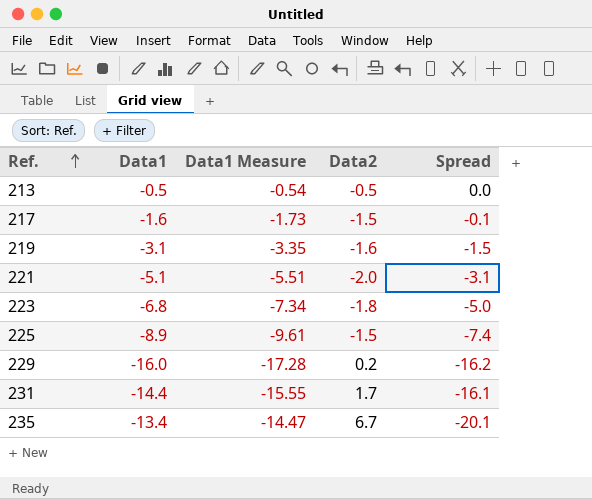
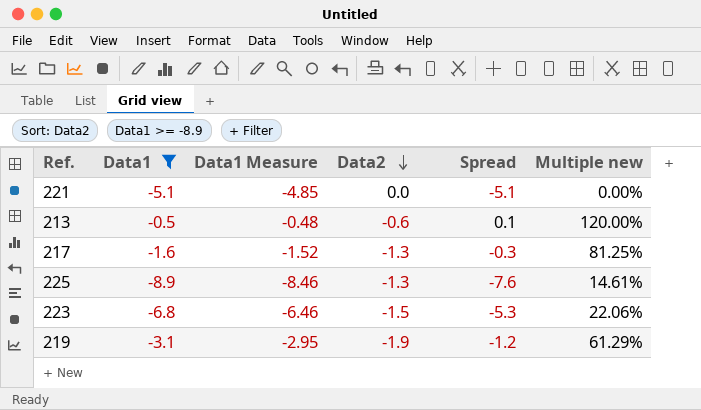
filter: none -> Data1 >= -8.9
row order: Ref. ascending -> Data2 descending
column Data1 Measure | formula: [Data1] * 1.08 -> [Data1] * 0.95
column Multiple new | formula: none -> [Data2] / [Data1]
221 | Data2: -2.0 -> 0.0
221 | Spread: -3.1 -> -5.1
213 | Data2: -0.5 -> -0.6
213 | Spread: 0.0 -> 0.1
217 | Data2: -1.5 -> -1.3
217 | Spread: -0.1 -> -0.3
225 | Data2: -1.5 -> -1.3
225 | Spread: -7.4 -> -7.6
223 | Data2: -1.8 -> -1.5
223 | Spread: -5.0 -> -5.3
219 | Data2: -1.6 -> -1.9
219 | Spread: -1.5 -> -1.2

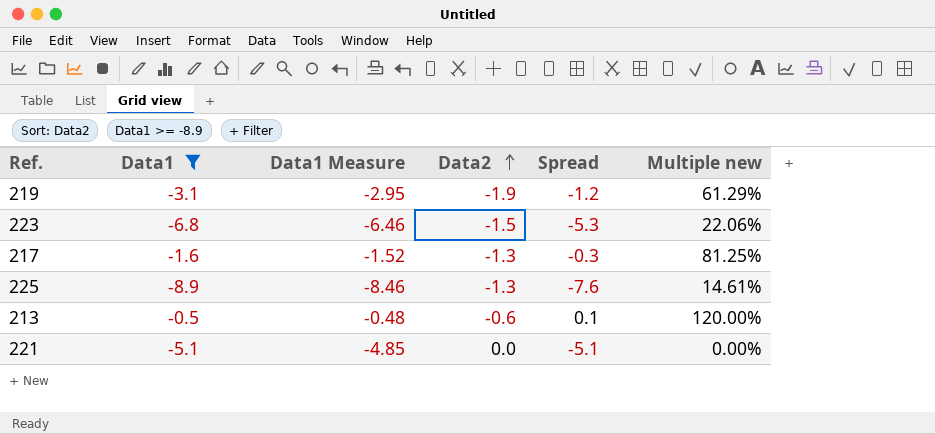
row order: Data2 descending -> Data2 ascending

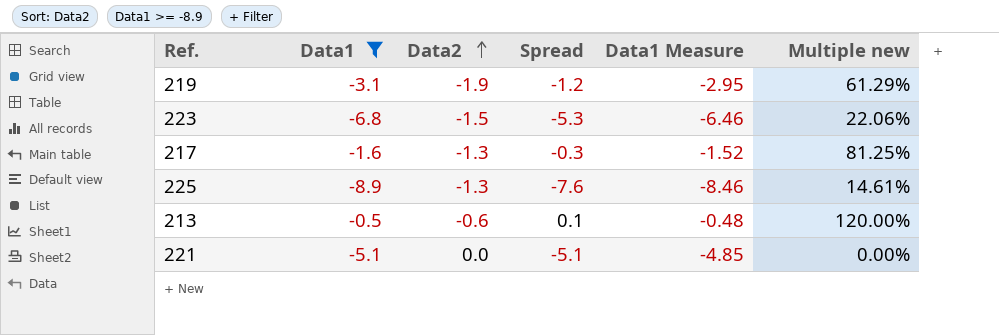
column Data1 Measure | position: 3 -> 5

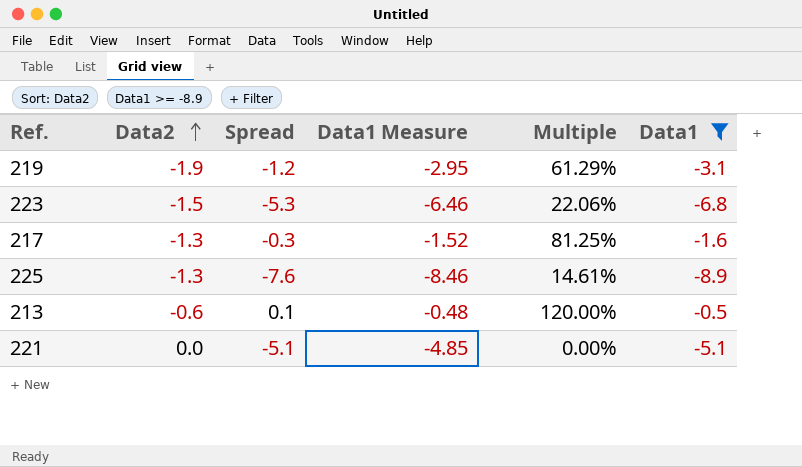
column name: Multiple new -> Multiple
column Data1 | position: 2 -> 6

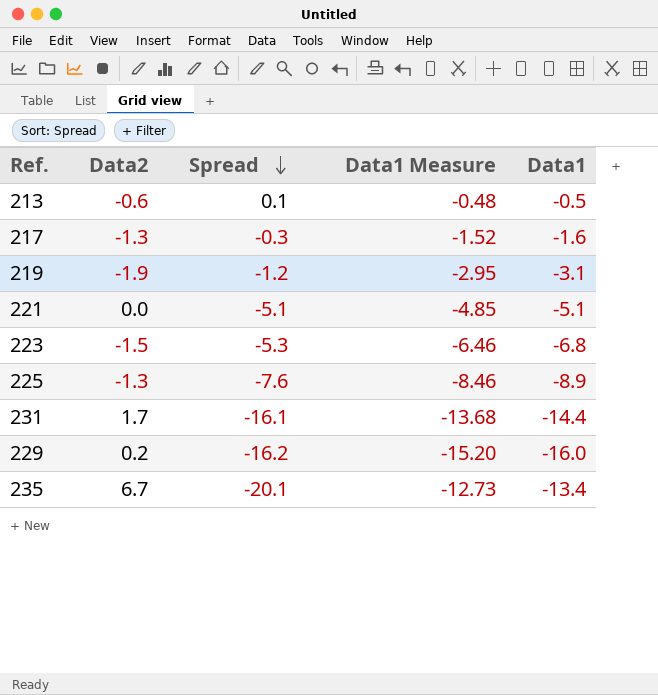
filter: Data1 >= -8.9 -> none
row order: Data2 ascending -> Spread descending
column Multiple | formula: [Data2] / [Data1] -> none

